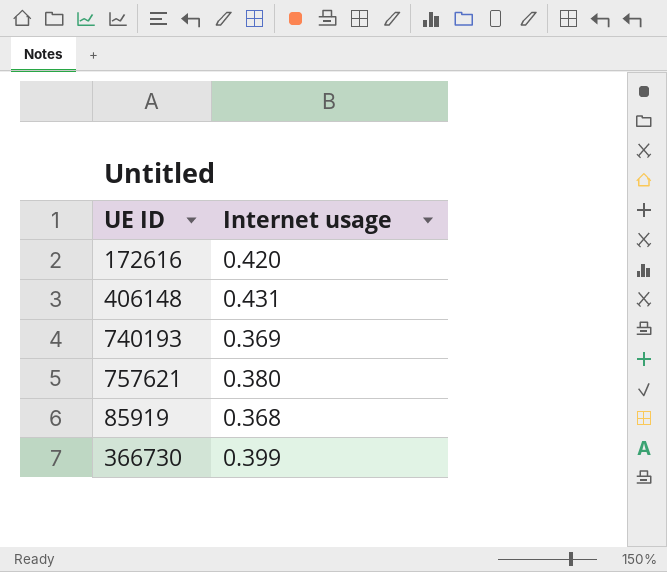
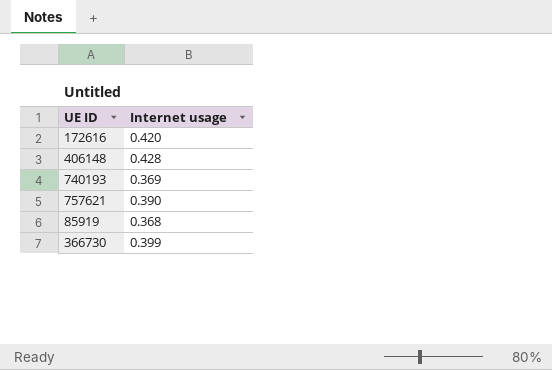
406148 | Internet usage: 0.431 -> 0.428
757621 | Internet usage: 0.380 -> 0.390

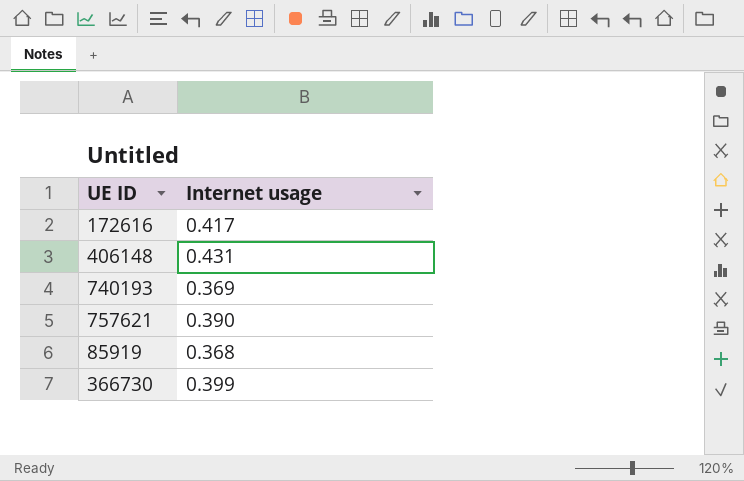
172616 | Internet usage: 0.420 -> 0.417
406148 | Internet usage: 0.428 -> 0.431

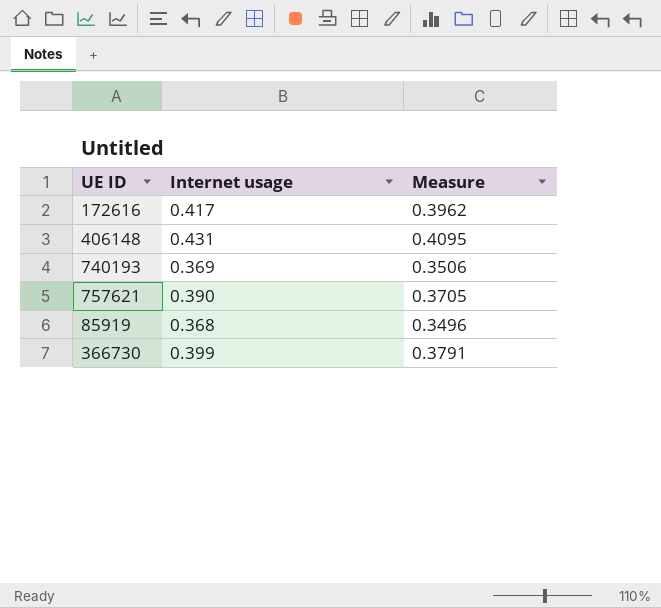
column Measure | formula: none -> [Internet usage] * 0.95

